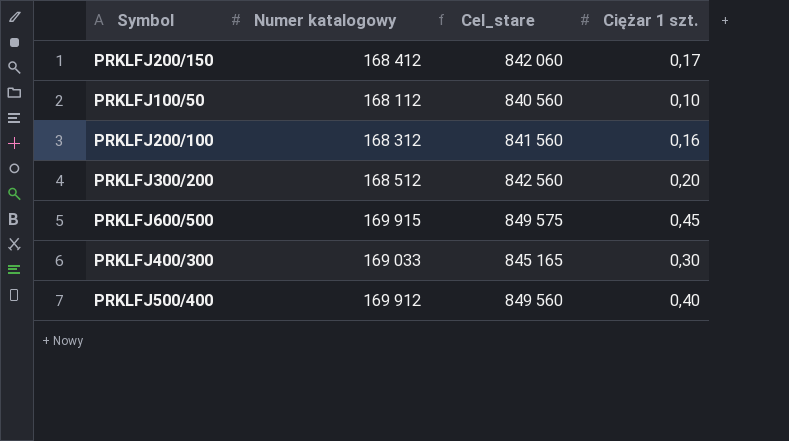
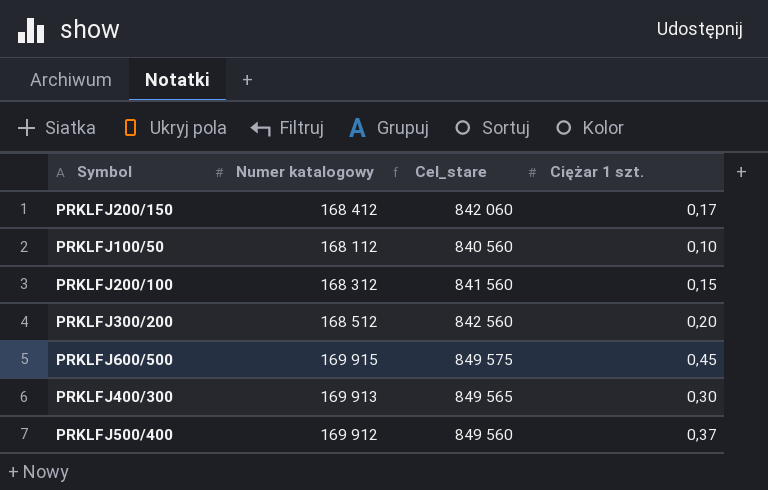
PRKLFJ200/100 | Ciężar 1 szt.: 0,16 -> 0,15
PRKLFJ400/300 | Numer katalogowy: 169 033 -> 169 913
PRKLFJ400/300 | Cel_stare: 845 165 -> 849 565
PRKLFJ500/400 | Ciężar 1 szt.: 0,40 -> 0,37

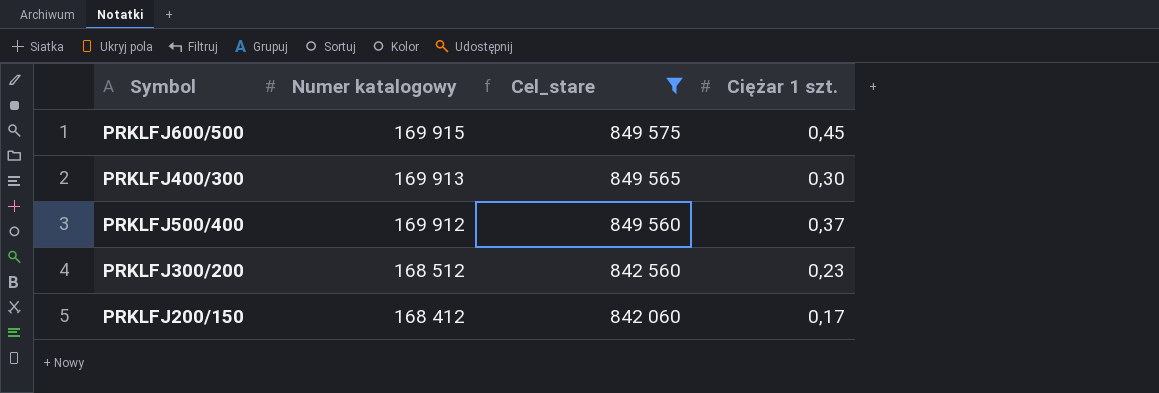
filter: none -> Cel_stare >= 842 060
row order: none -> Numer katalogowy descending
PRKLFJ300/200 | Ciężar 1 szt.: 0,20 -> 0,23

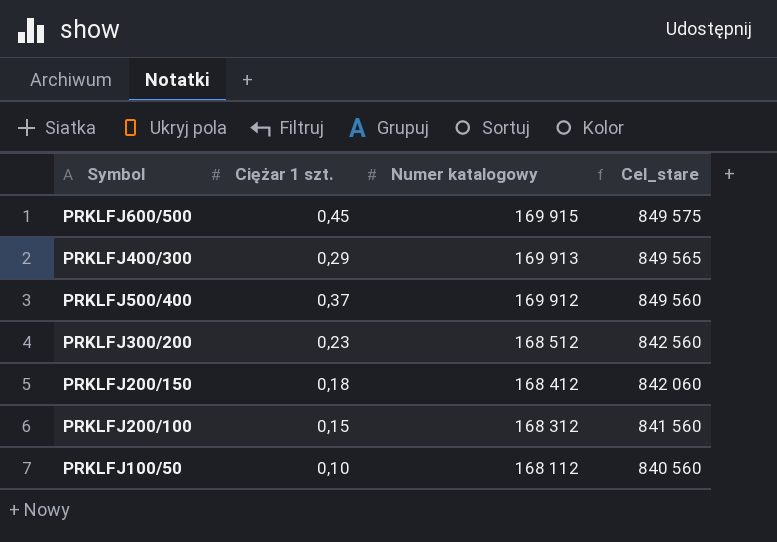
filter: Cel_stare >= 842 060 -> none
column Ciężar 1 szt. | position: 4 -> 2
PRKLFJ400/300 | Ciężar 1 szt.: 0,30 -> 0,29
PRKLFJ200/150 | Ciężar 1 szt.: 0,17 -> 0,18

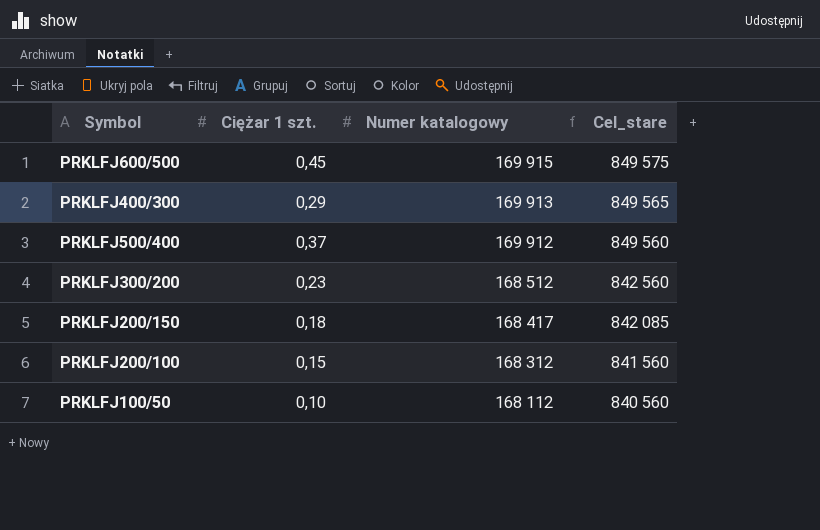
PRKLFJ200/150 | Numer katalogowy: 168 412 -> 168 417
PRKLFJ200/150 | Cel_stare: 842 060 -> 842 085

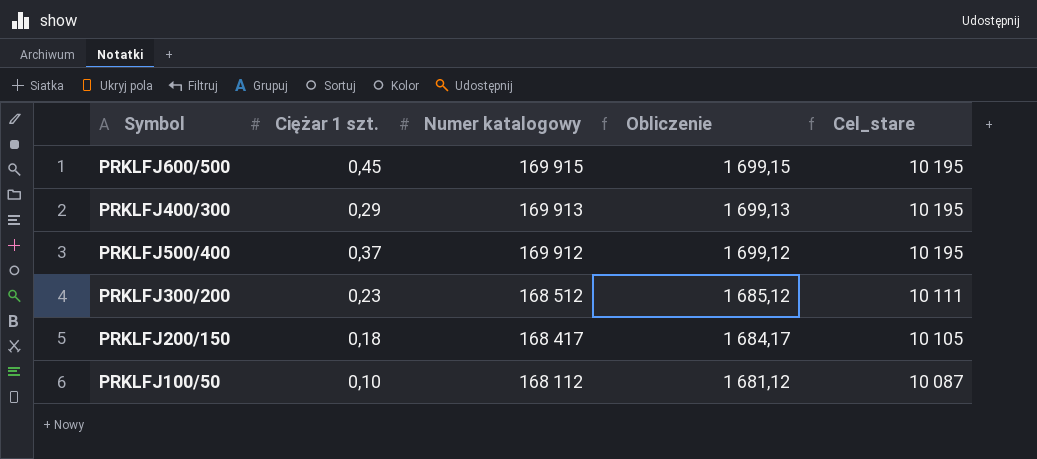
column Obliczenie | formula: none -> [Numer katalogowy] * 0,01
column Cel_stare | formula: [Numer katalogowy] * 5 -> [Numer katalogowy] * 0,06
row PRKLFJ200/100: 0,15 | 168 312 | 841 560 -> none

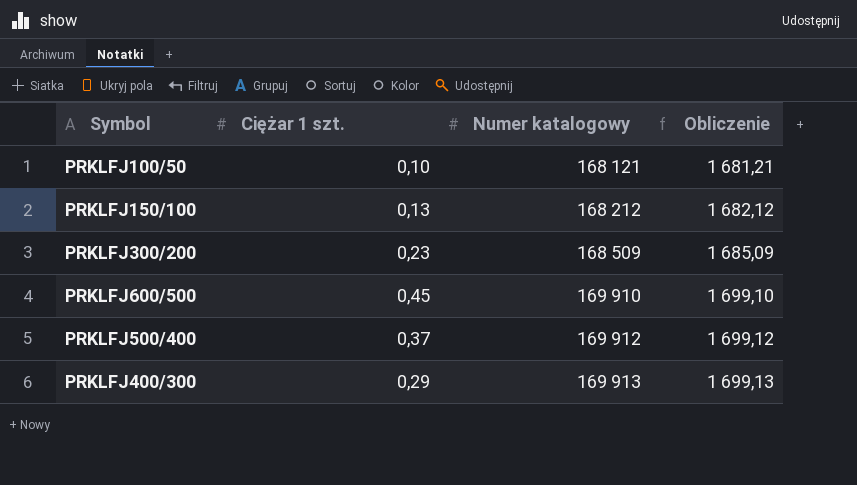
row order: Numer katalogowy descending -> Numer katalogowy ascending
column Cel_stare | formula: [Numer katalogowy] * 0,06 -> none
row PRKLFJ200/150: 0,18 | 168 417 | 1 684,17 | 10 105 -> none
PRKLFJ100/50 | Numer katalogowy: 168 112 -> 168 121
PRKLFJ100/50 | Obliczenie: 1 681,12 -> 1 681,21
row PRKLFJ150/100: none -> 0,13 | 168 212 | 1 682,12
PRKLFJ300/200 | Numer katalogowy: 168 512 -> 168 509
PRKLFJ300/200 | Obliczenie: 1 685,12 -> 1 685,09
PRKLFJ600/500 | Numer katalogowy: 169 915 -> 169 910
PRKLFJ600/500 | Obliczenie: 1 699,15 -> 1 699,10

